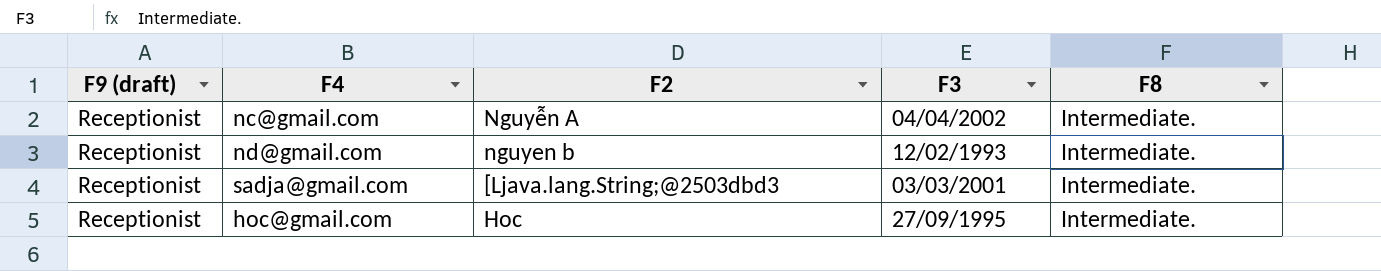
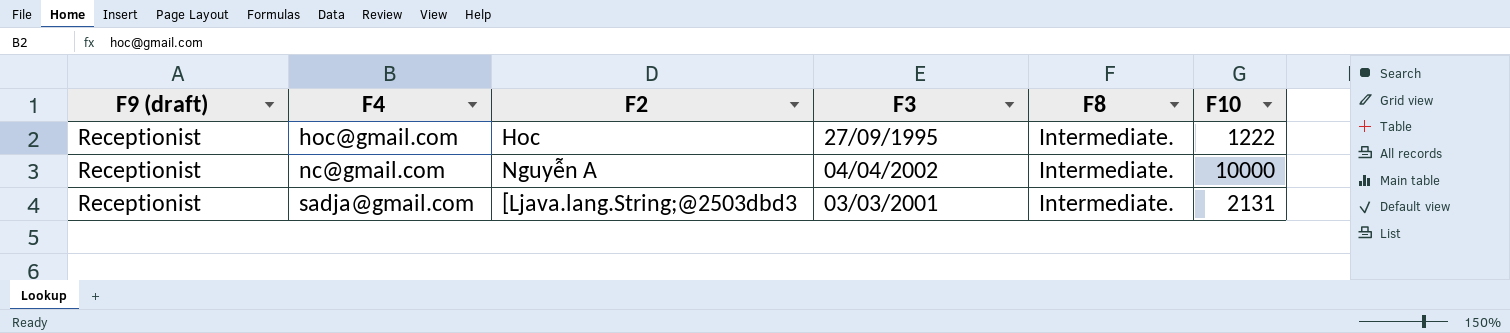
row order: none -> F4 ascending
column F10 | position: none -> 6
row nd@gmail.com: Receptionist | nguyen b | 12/02/1993 | Intermediate. -> none

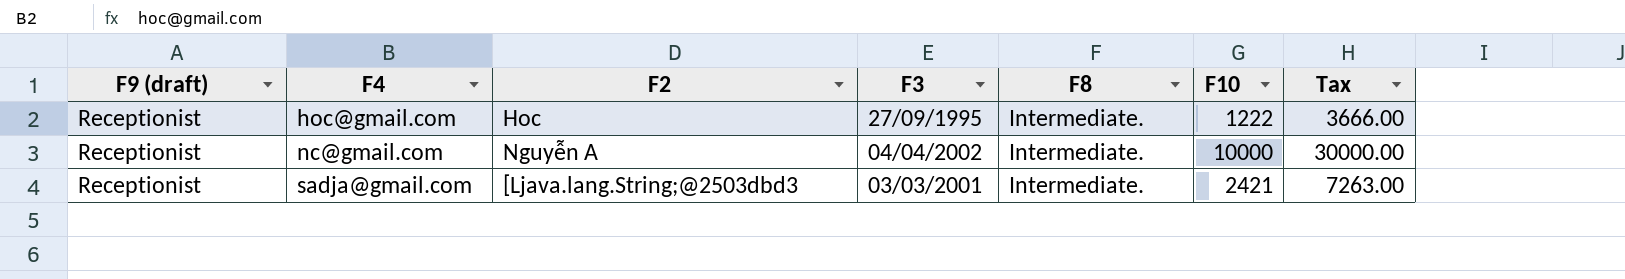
column Tax | formula: none -> [F10] * 3
sadja@gmail.com | F10: 2131 -> 2421

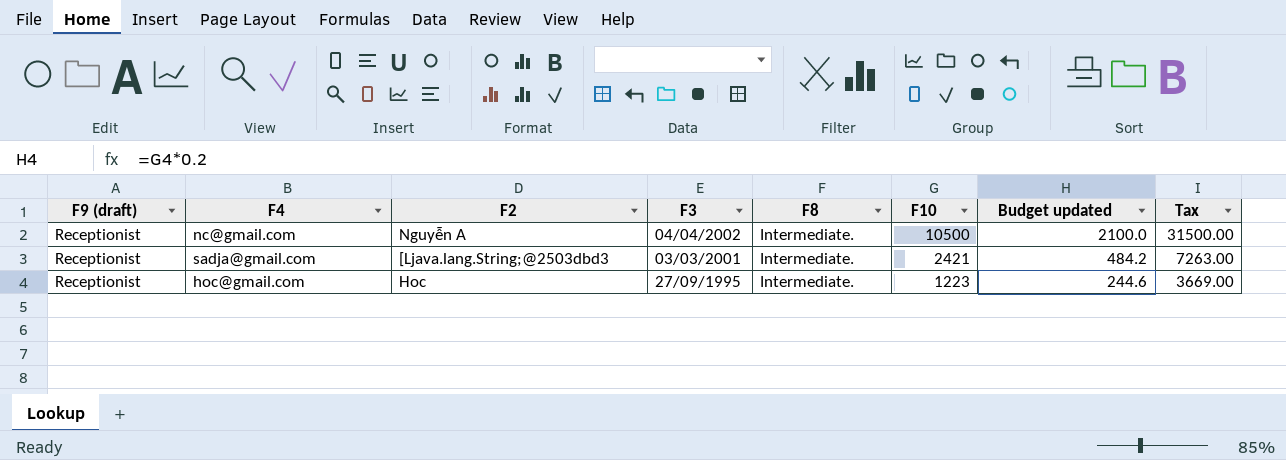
row order: F4 ascending -> F3 descending
column Budget updated | formula: none -> [F10] * 0.2
nc@gmail.com | F10: 10000 -> 10500
nc@gmail.com | Tax: 30000.00 -> 31500.00
hoc@gmail.com | F10: 1222 -> 1223
hoc@gmail.com | Tax: 3666.00 -> 3669.00

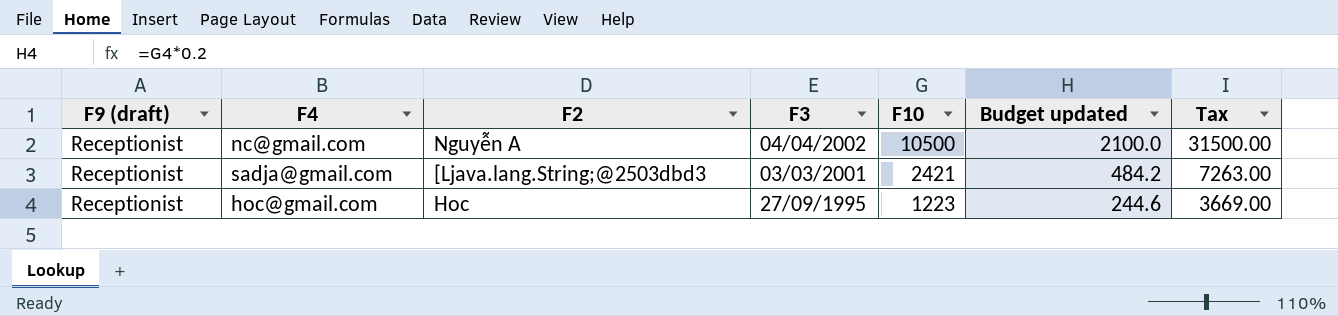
column F8 | position: 5 -> none

